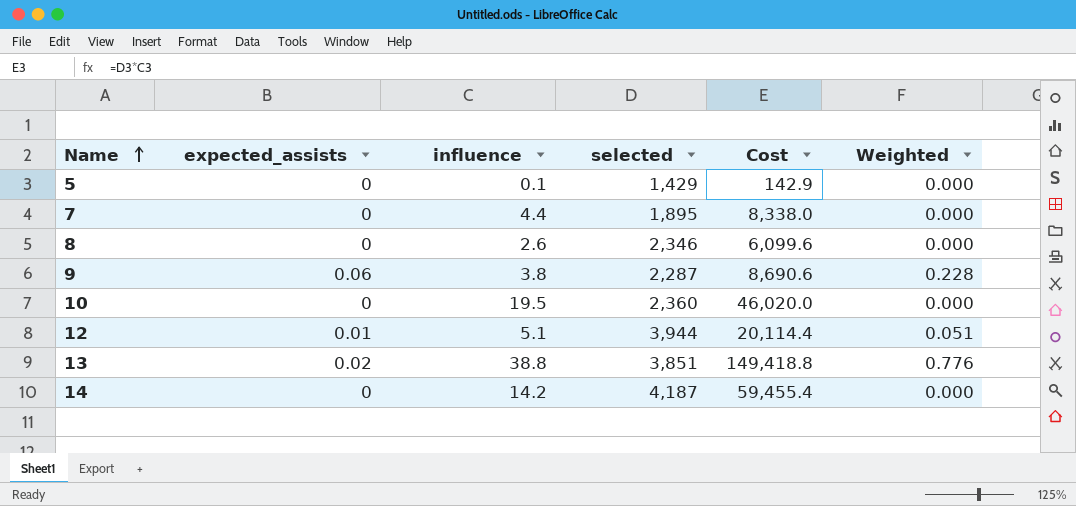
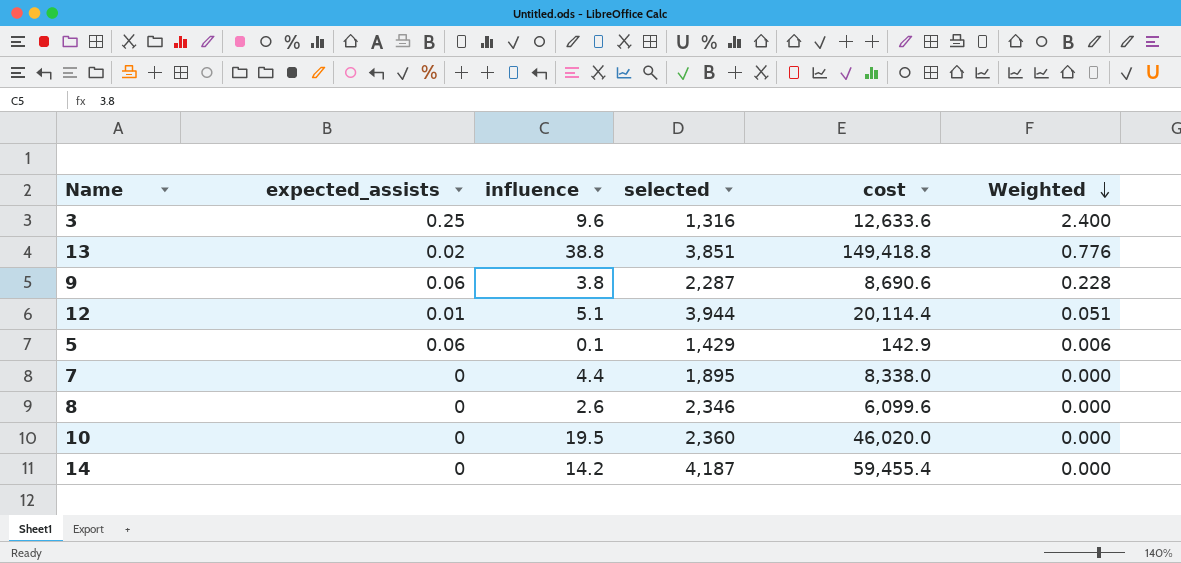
row order: Name ascending -> Weighted descending
column name: Cost -> cost
row 3: none -> 0.25 | 9.6 | 1,316 | 12,633.6 | 2.400
5 | expected_assists: 0 -> 0.06
5 | Weighted: 0.000 -> 0.006

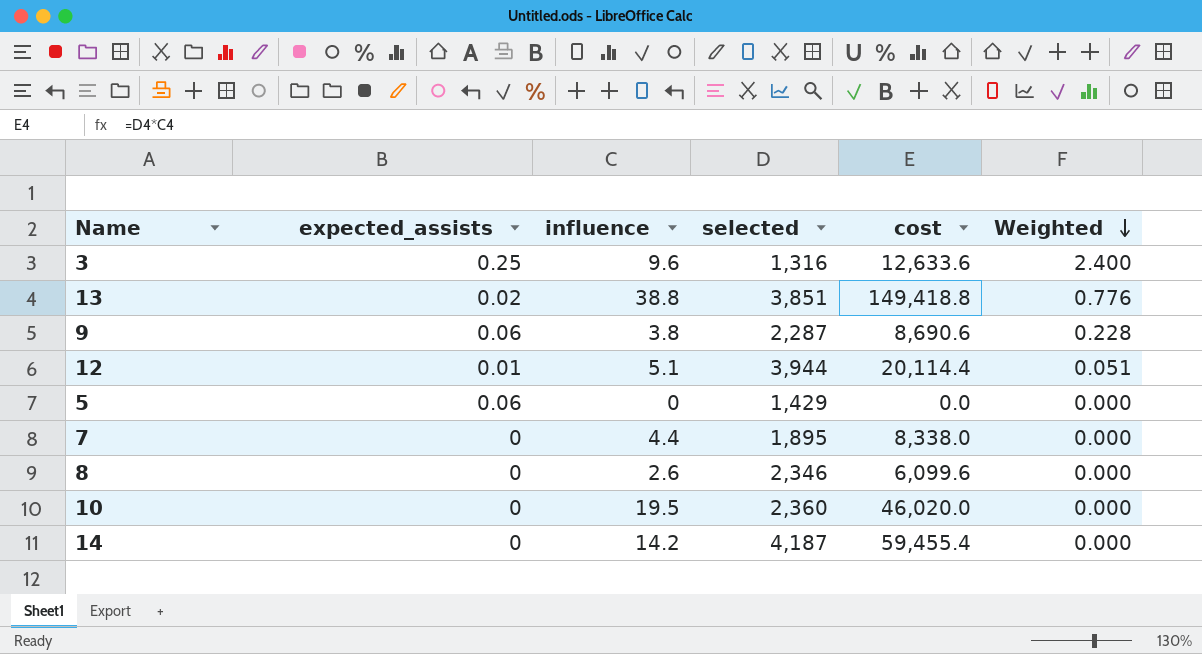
5 | influence: 0.1 -> 0
5 | cost: 142.9 -> 0.0
5 | Weighted: 0.006 -> 0.000

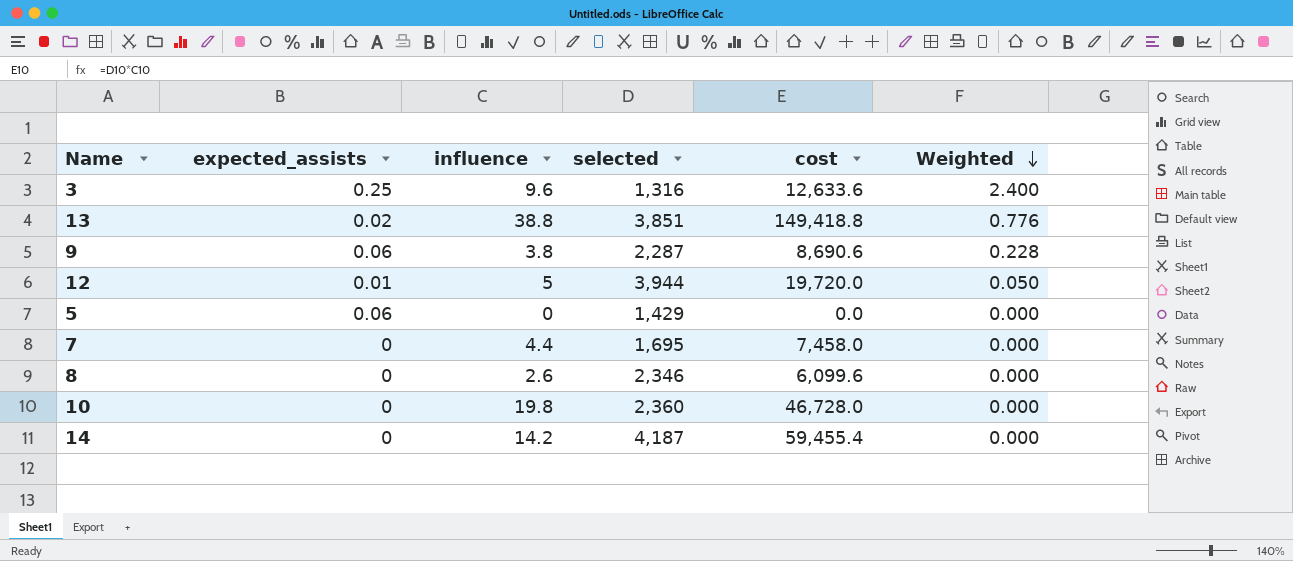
12 | influence: 5.1 -> 5
12 | cost: 20,114.4 -> 19,720.0
12 | Weighted: 0.051 -> 0.050
7 | selected: 1,895 -> 1,695
7 | cost: 8,338.0 -> 7,458.0
10 | influence: 19.5 -> 19.8
10 | cost: 46,020.0 -> 46,728.0

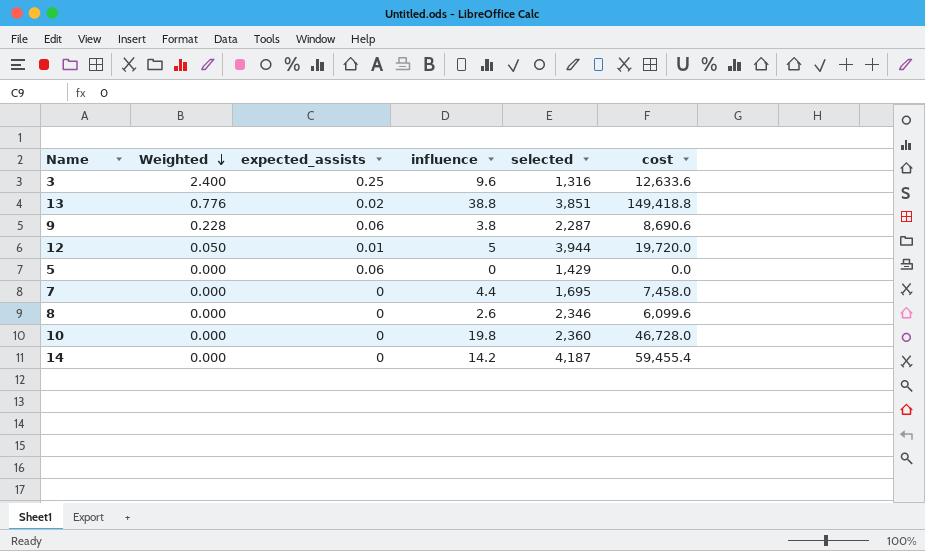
column Weighted | position: 6 -> 2

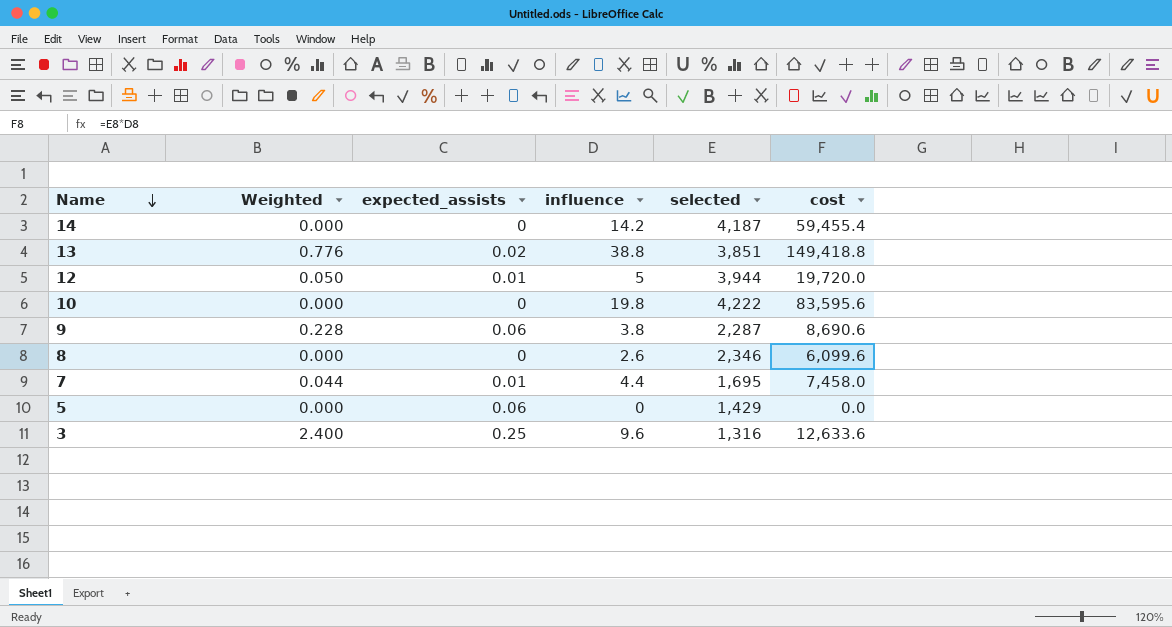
row order: Weighted descending -> Name descending
10 | selected: 2,360 -> 4,222
10 | cost: 46,728.0 -> 83,595.6
7 | Weighted: 0.000 -> 0.044
7 | expected_assists: 0 -> 0.01

